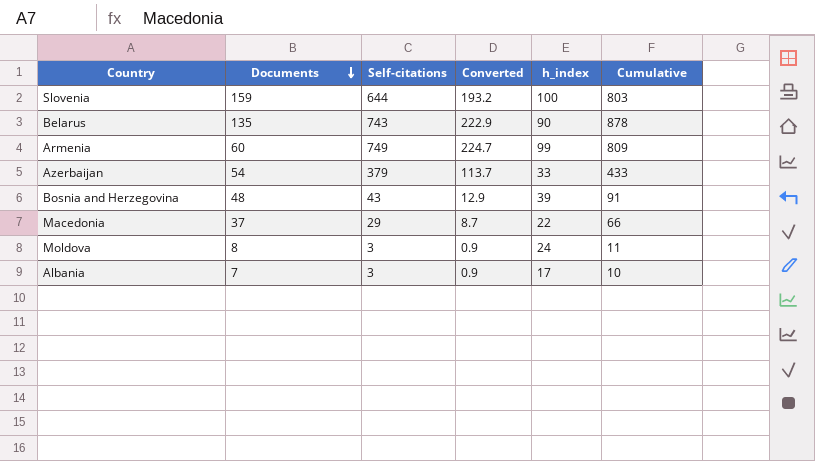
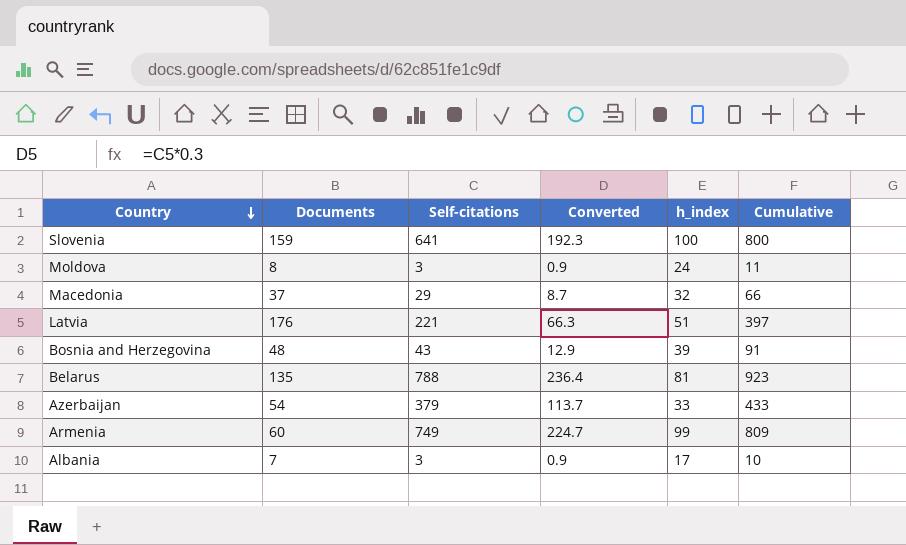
row order: Documents descending -> Country descending
Slovenia | Self-citations: 644 -> 641
Slovenia | Converted: 193.2 -> 192.3
Slovenia | Cumulative: 803 -> 800
Macedonia | h_index: 22 -> 32
row Latvia: none -> 176 | 221 | 66.3 | 51 | 397
Belarus | Self-citations: 743 -> 788
Belarus | Converted: 222.9 -> 236.4
Belarus | h_index: 90 -> 81
Belarus | Cumulative: 878 -> 923

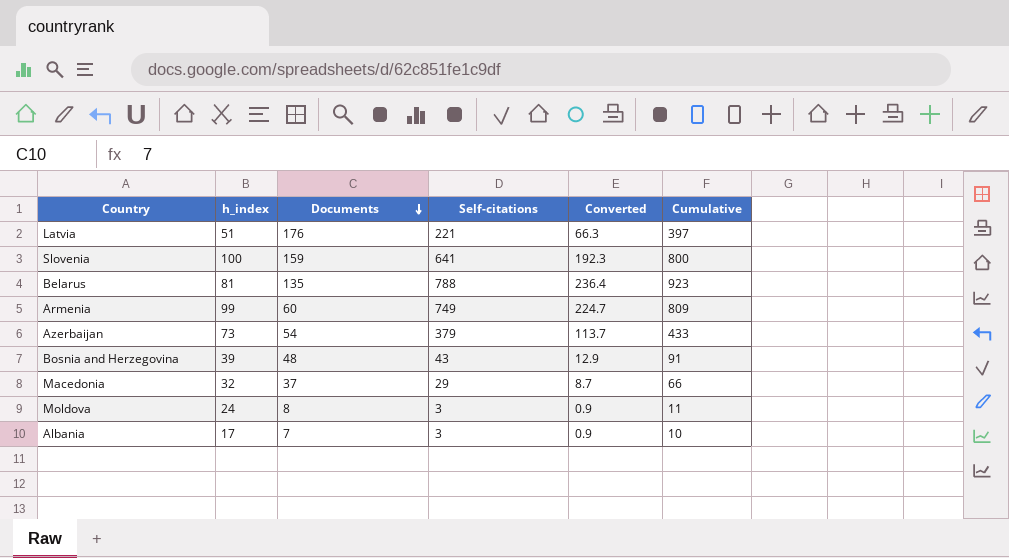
row order: Country descending -> Documents descending
column h_index | position: 5 -> 2
Azerbaijan | h_index: 33 -> 73

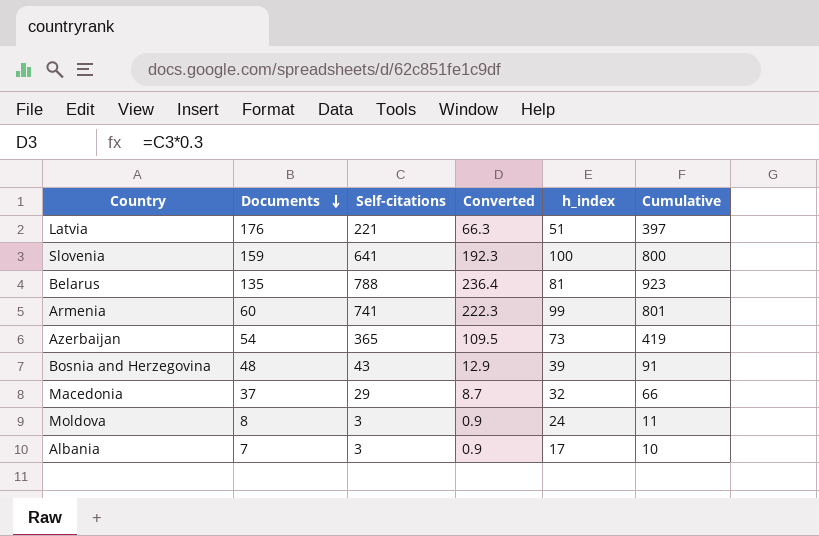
column h_index | position: 2 -> 5
Armenia | Self-citations: 749 -> 741
Armenia | Converted: 224.7 -> 222.3
Armenia | Cumulative: 809 -> 801
Azerbaijan | Self-citations: 379 -> 365
Azerbaijan | Converted: 113.7 -> 109.5
Azerbaijan | Cumulative: 433 -> 419

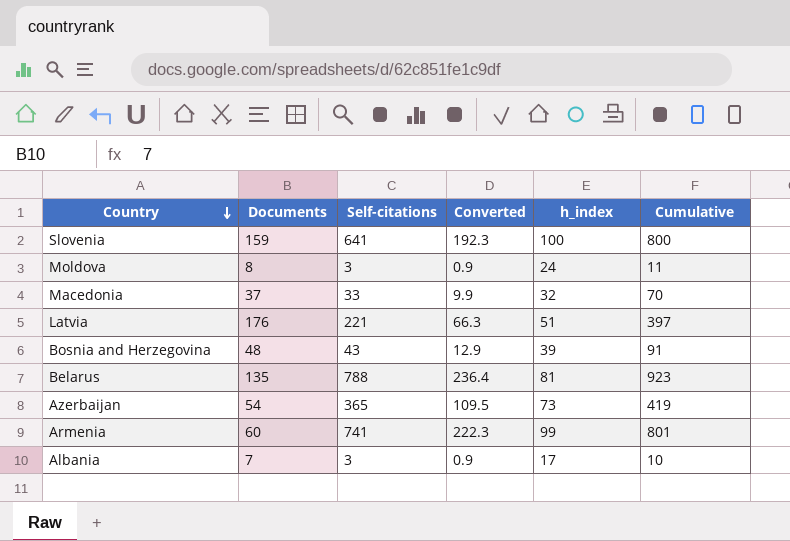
row order: Documents descending -> Country descending
Macedonia | Self-citations: 29 -> 33
Macedonia | Converted: 8.7 -> 9.9
Macedonia | Cumulative: 66 -> 70

